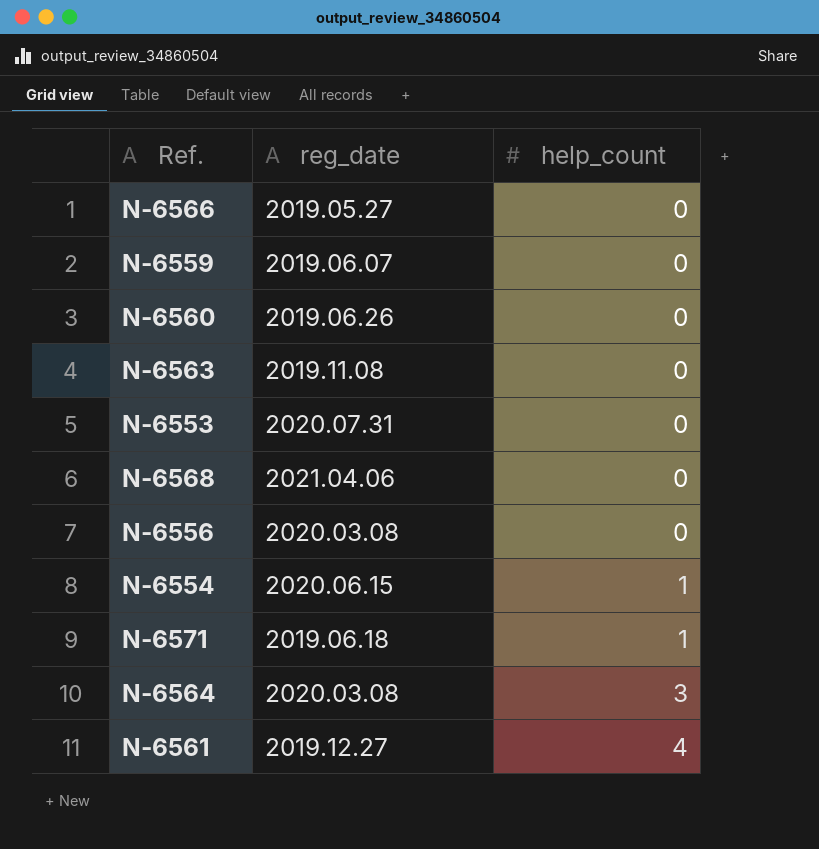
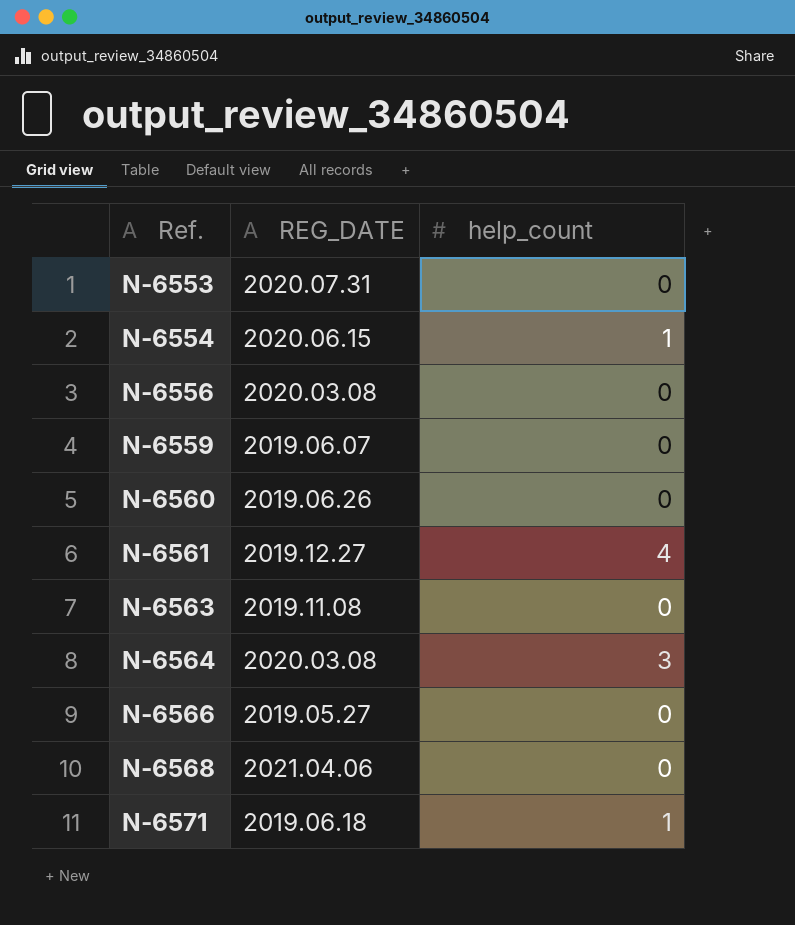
row order: help_count ascending -> Ref. ascending
column name: reg_date -> REG_DATE

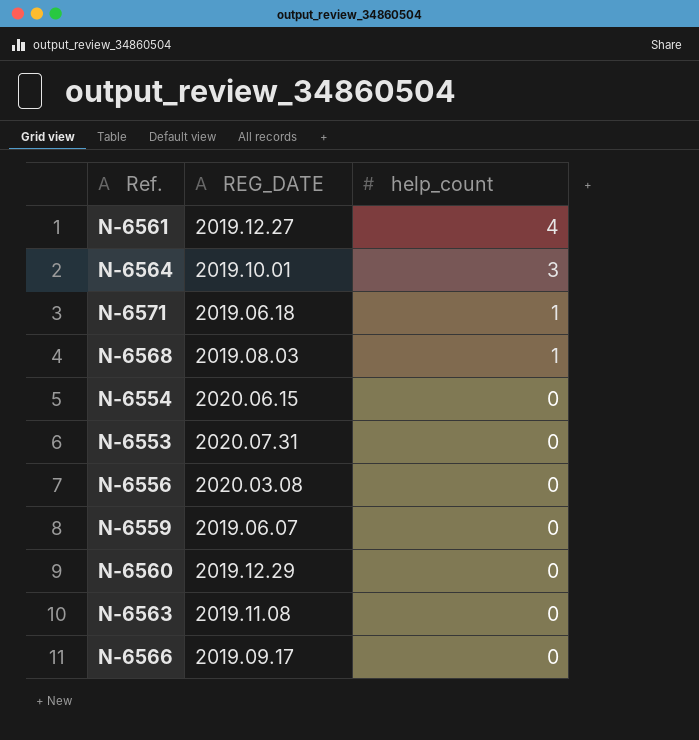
row order: Ref. ascending -> help_count descending
N-6564 | REG_DATE: 2020.03.08 -> 2019.10.01
N-6568 | REG_DATE: 2021.04.06 -> 2019.08.03
N-6568 | help_count: 0 -> 1
N-6554 | help_count: 1 -> 0
N-6560 | REG_DATE: 2019.06.26 -> 2019.12.29
N-6566 | REG_DATE: 2019.05.27 -> 2019.09.17

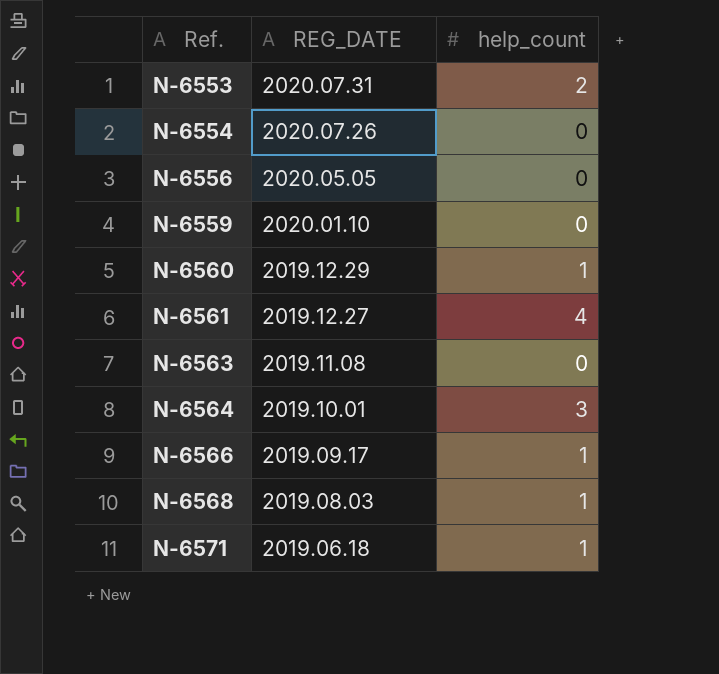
row order: help_count descending -> Ref. ascending
N-6553 | help_count: 0 -> 2
N-6554 | REG_DATE: 2020.06.15 -> 2020.07.26
N-6556 | REG_DATE: 2020.03.08 -> 2020.05.05
N-6559 | REG_DATE: 2019.06.07 -> 2020.01.10
N-6560 | help_count: 0 -> 1
N-6566 | help_count: 0 -> 1

